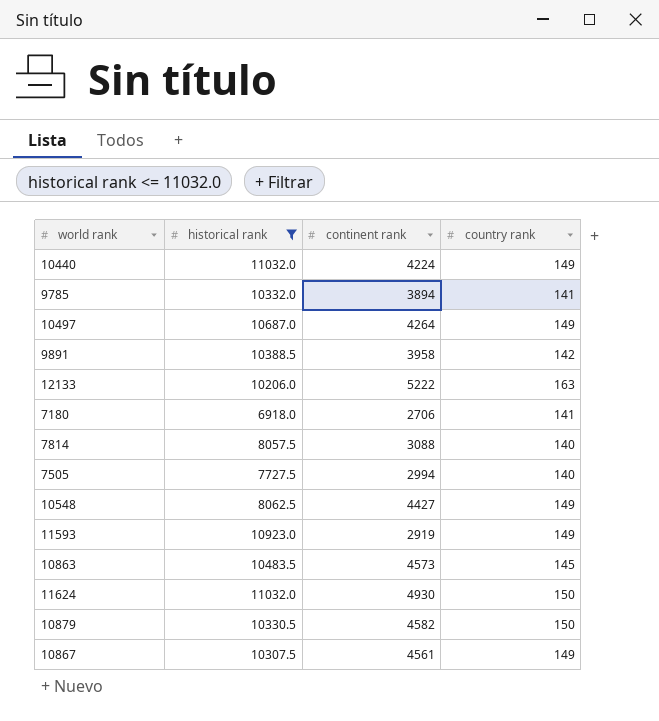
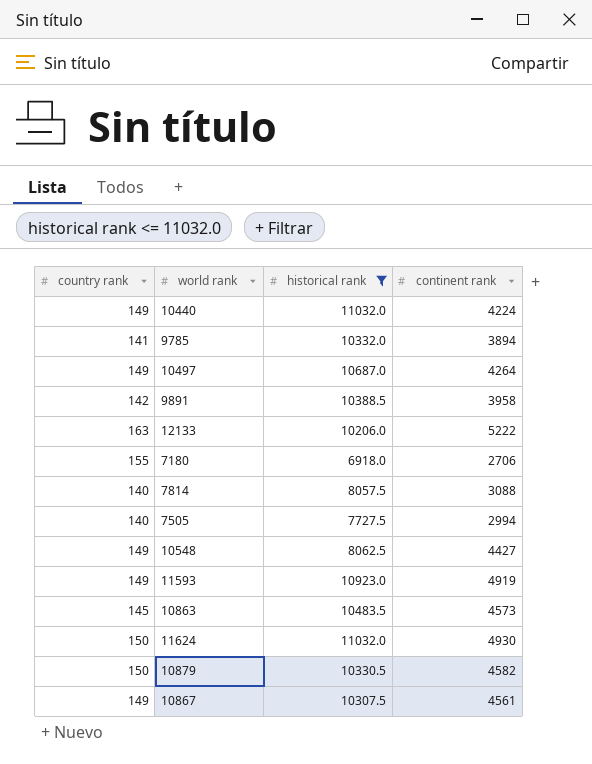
column country rank | position: 4 -> 1
7180 | country rank: 141 -> 155
11593 | continent rank: 2919 -> 4919

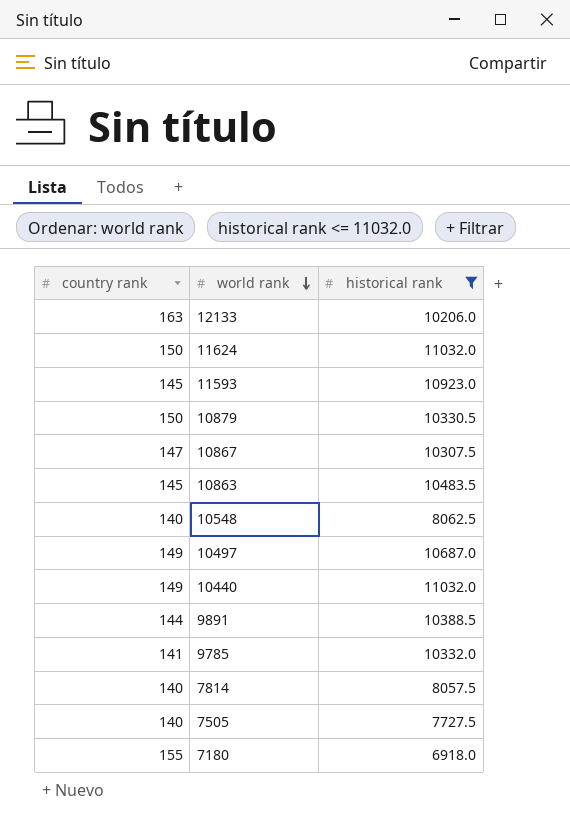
row order: none -> world rank descending
column continent rank | position: 4 -> none
11593 | country rank: 149 -> 145
10867 | country rank: 149 -> 147
10548 | country rank: 149 -> 140
9891 | country rank: 142 -> 144

